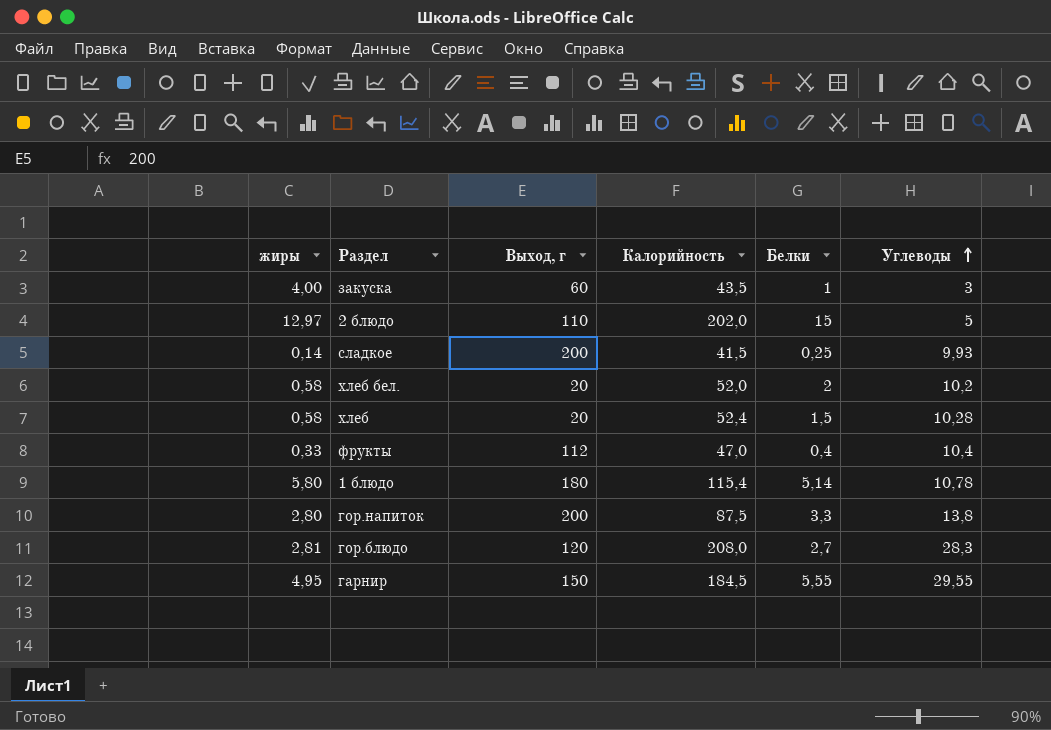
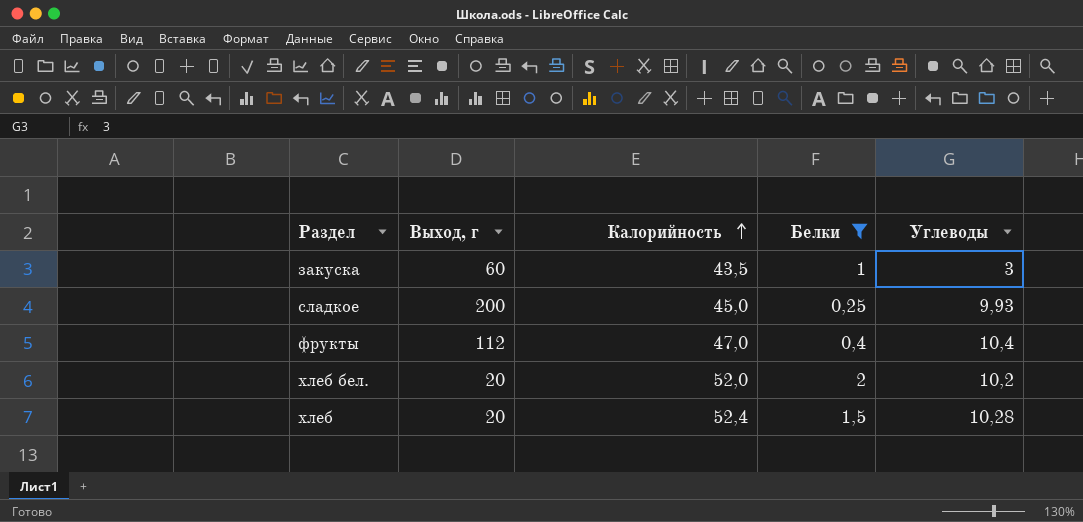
filter: none -> Белки <= 2
row order: Углеводы ascending -> Калорийность ascending
column жиры | position: 1 -> none
сладкое | Калорийность: 41,5 -> 45,0

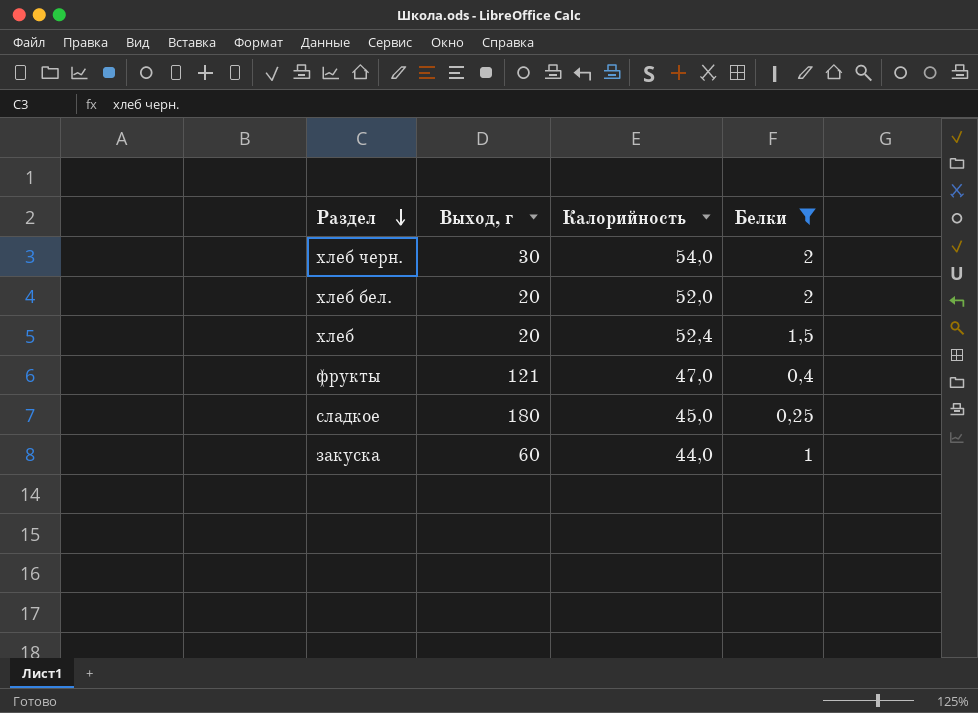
row order: Калорийность ascending -> Раздел descending
column Углеводы | position: 5 -> none
row хлеб черн.: none -> 30 | 54,0 | 2
фрукты | Выход, г: 112 -> 121
сладкое | Выход, г: 200 -> 180
закуска | Калорийность: 43,5 -> 44,0

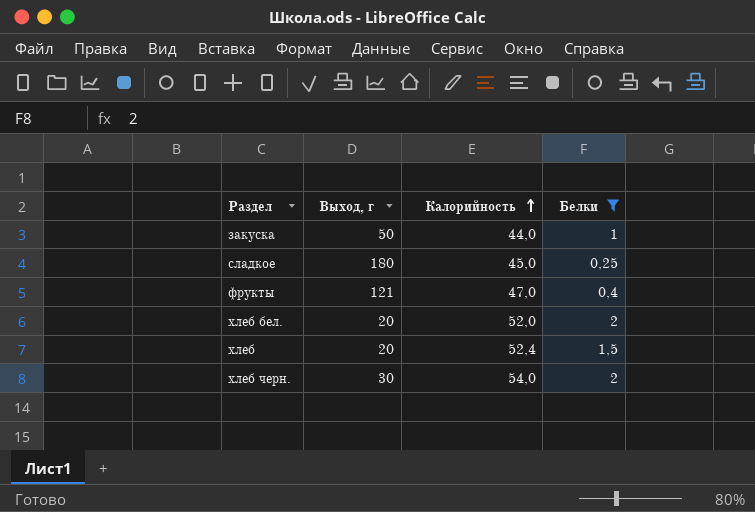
row order: Раздел descending -> Калорийность ascending
закуска | Выход, г: 60 -> 50

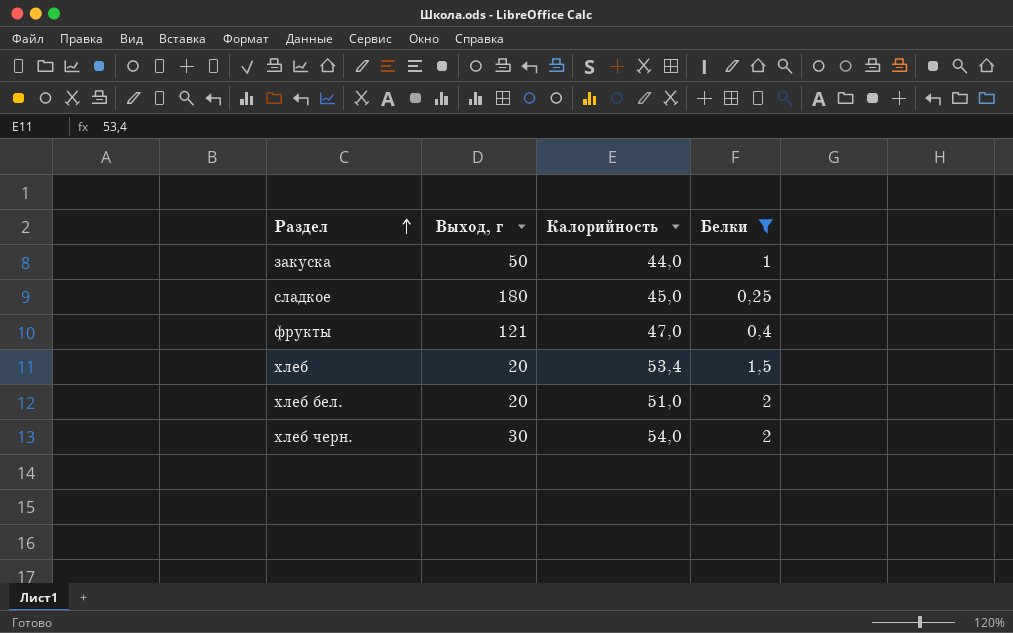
row order: Калорийность ascending -> Раздел ascending
хлеб | Калорийность: 52,4 -> 53,4
хлеб бел. | Калорийность: 52,0 -> 51,0

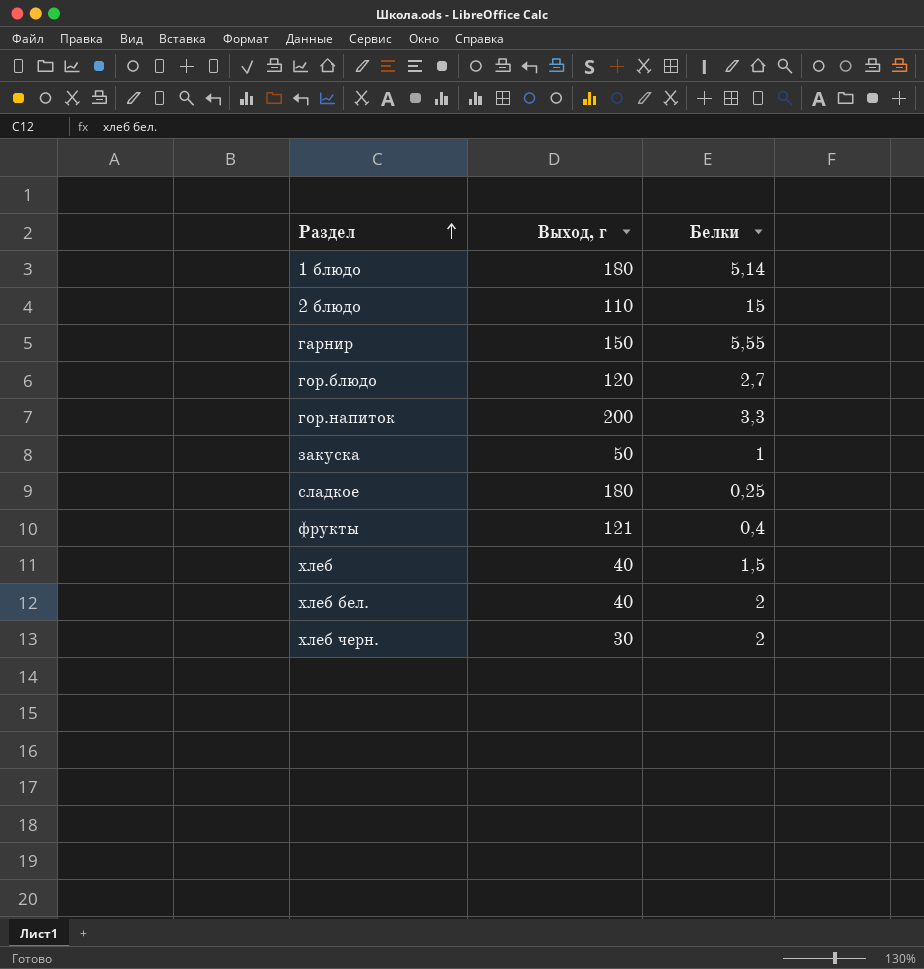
filter: Белки <= 2 -> none
column Калорийность | position: 3 -> none
хлеб | Выход, г: 20 -> 40
хлеб бел. | Выход, г: 20 -> 40

